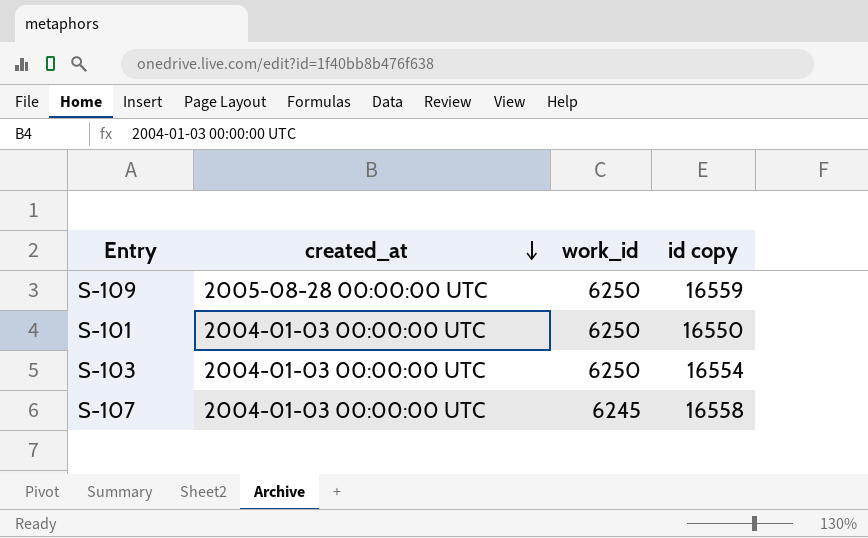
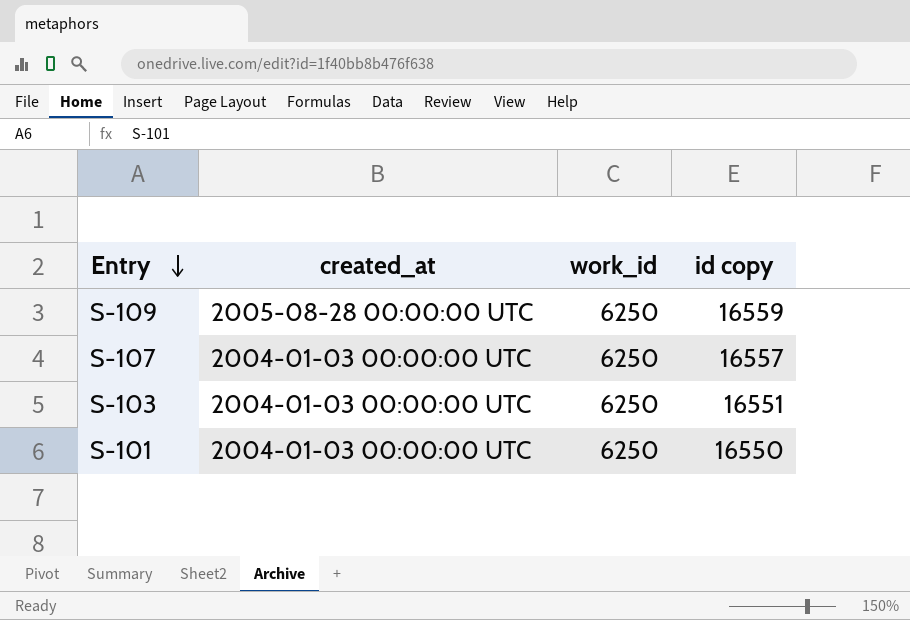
row order: created_at descending -> Entry descending
S-107 | work_id: 6245 -> 6250
S-107 | id copy: 16558 -> 16557
S-103 | id copy: 16554 -> 16551

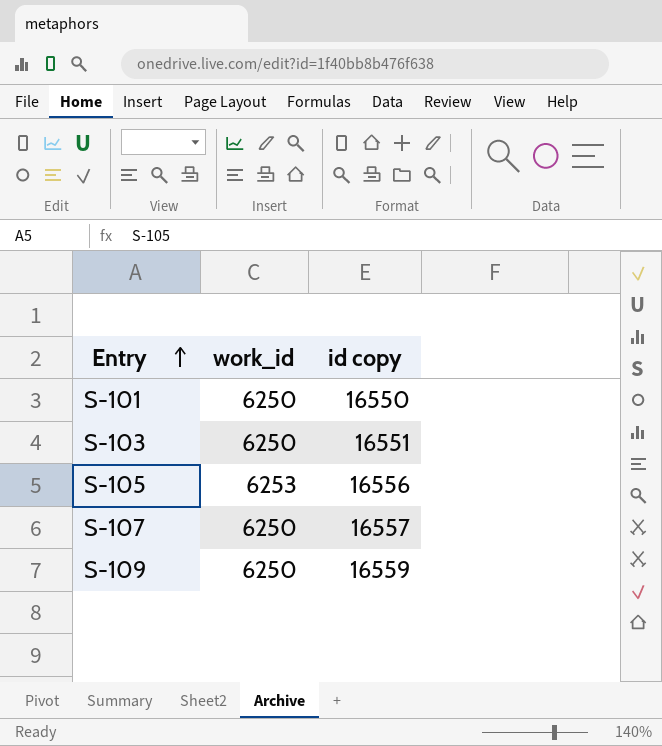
row order: Entry descending -> Entry ascending
column created_at | position: 2 -> none
row S-105: none -> 6253 | 16556

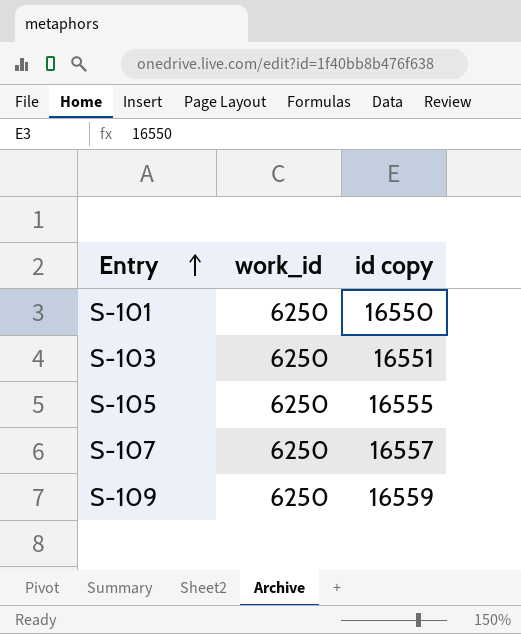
S-105 | work_id: 6253 -> 6250
S-105 | id copy: 16556 -> 16555

